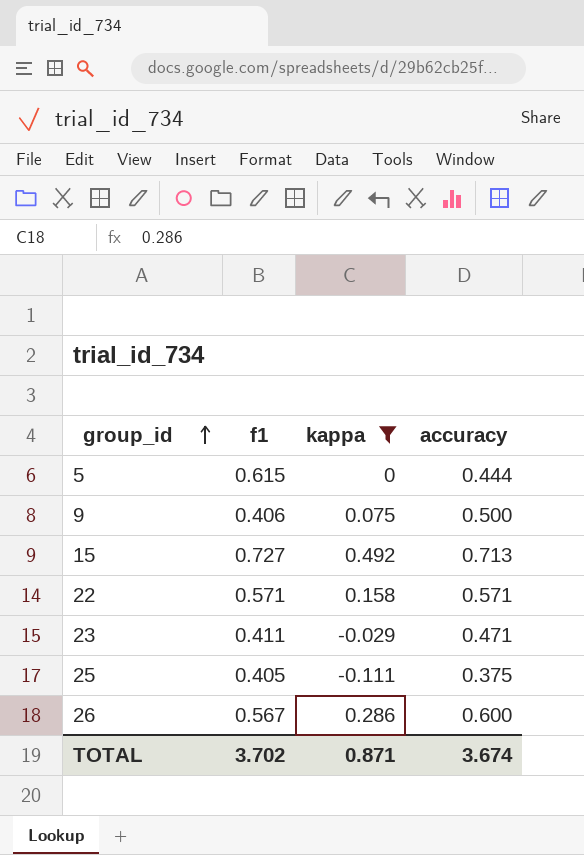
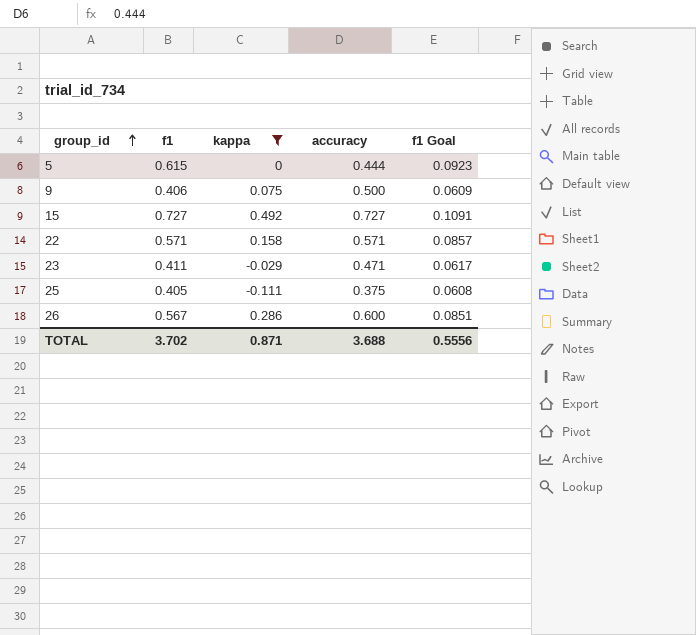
column f1 Goal | formula: none -> [f1] * 0.15
15 | accuracy: 0.713 -> 0.727
TOTAL | accuracy: 3.674 -> 3.688

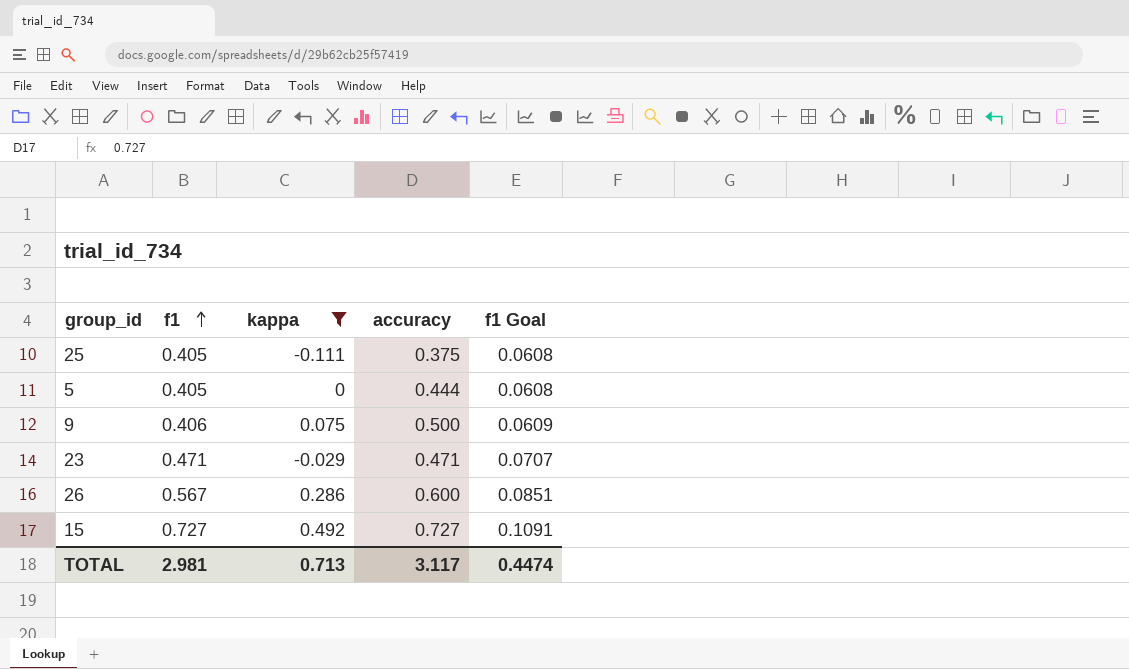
row order: group_id ascending -> f1 ascending
row 22: 0.571 | 0.158 | 0.571 | 0.0857 -> none
5 | f1: 0.615 -> 0.405
5 | f1 Goal: 0.0923 -> 0.0608
23 | f1: 0.411 -> 0.471
23 | f1 Goal: 0.0617 -> 0.0707
TOTAL | f1: 3.702 -> 2.981
TOTAL | kappa: 0.871 -> 0.713
TOTAL | accuracy: 3.688 -> 3.117
TOTAL | f1 Goal: 0.5556 -> 0.4474

